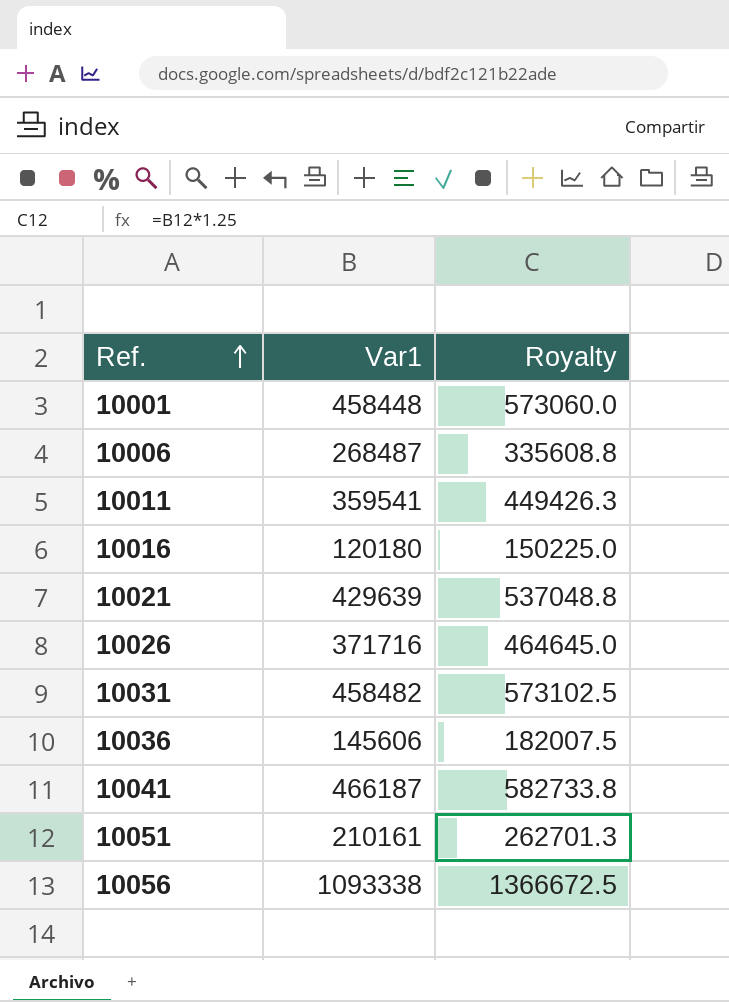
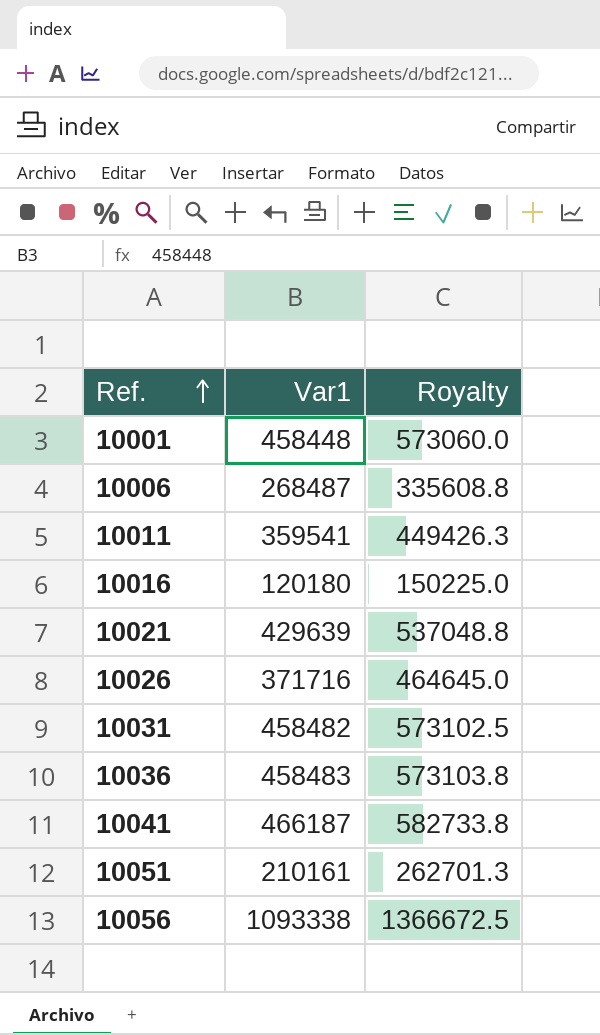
10036 | Var1: 145606 -> 458483
10036 | Royalty: 182007.5 -> 573103.8

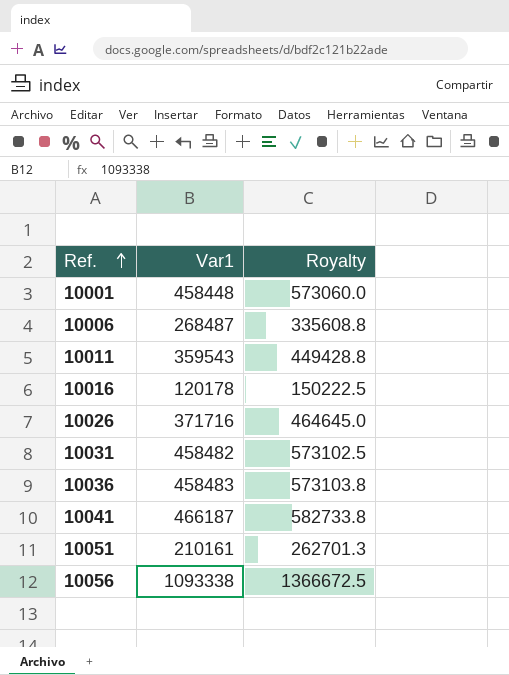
row 10021: 429639 | 537048.8 -> none
10011 | Var1: 359541 -> 359543
10011 | Royalty: 449426.3 -> 449428.8
10016 | Var1: 120180 -> 120178
10016 | Royalty: 150225.0 -> 150222.5

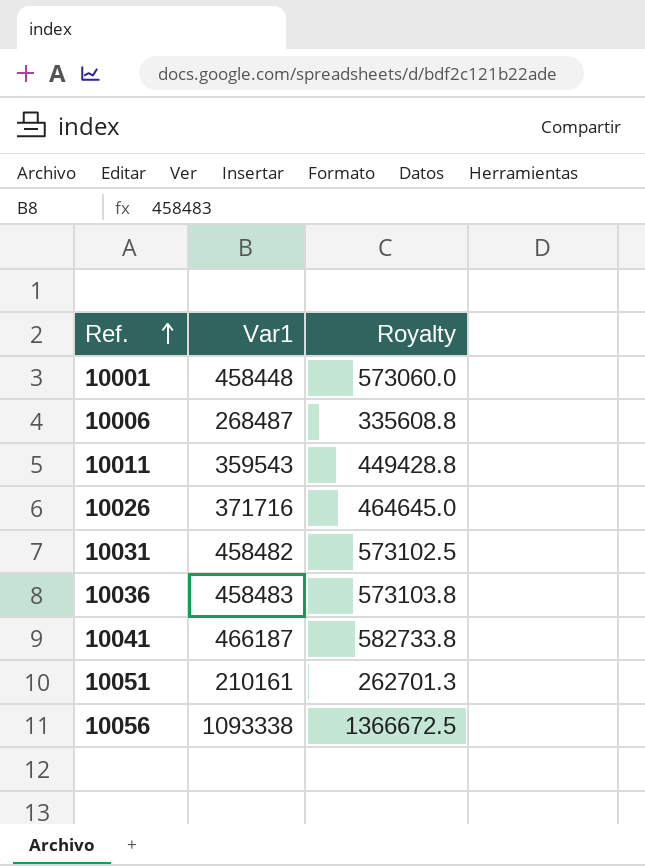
row 10016: 120178 | 150222.5 -> none

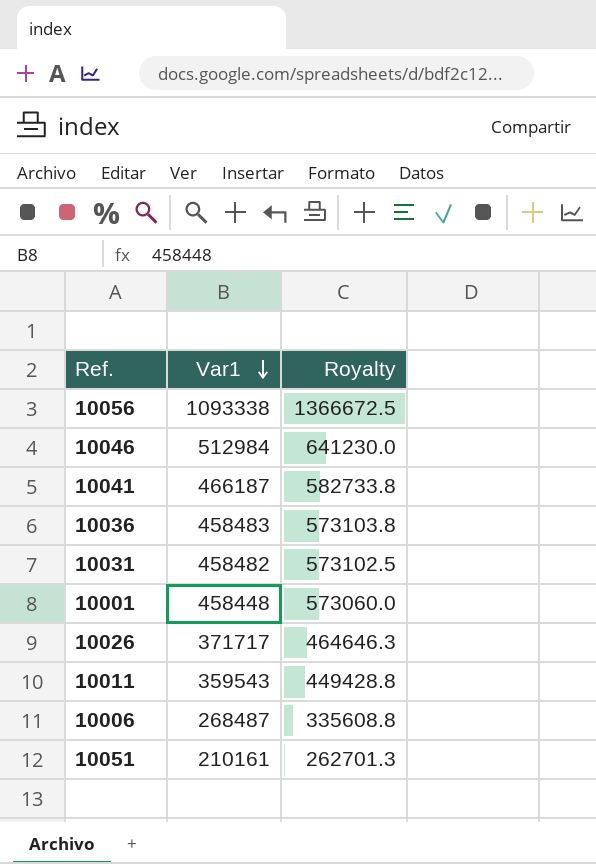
row order: Ref. ascending -> Var1 descending
row 10046: none -> 512984 | 641230.0
10026 | Var1: 371716 -> 371717
10026 | Royalty: 464645.0 -> 464646.3

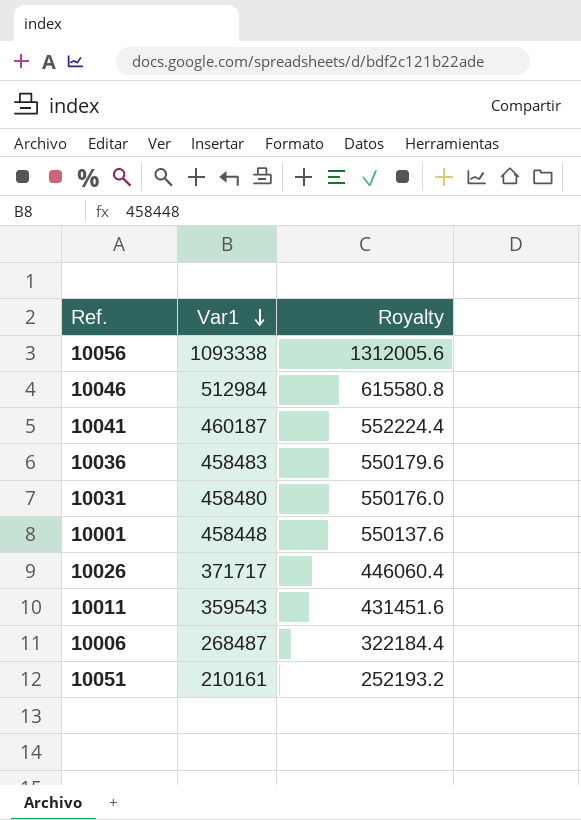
column Royalty | formula: [Var1] * 1.25 -> [Var1] * 1.2
10041 | Var1: 466187 -> 460187
10031 | Var1: 458482 -> 458480

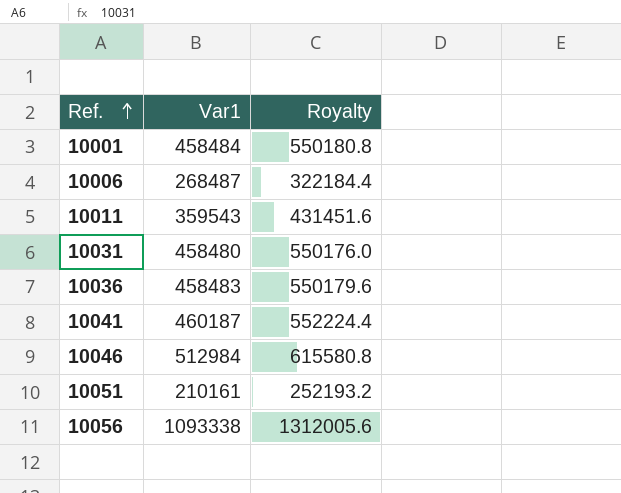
row order: Var1 descending -> Ref. ascending
row 10026: 371717 | 446060.4 -> none
10001 | Var1: 458448 -> 458484
10001 | Royalty: 550137.6 -> 550180.8

